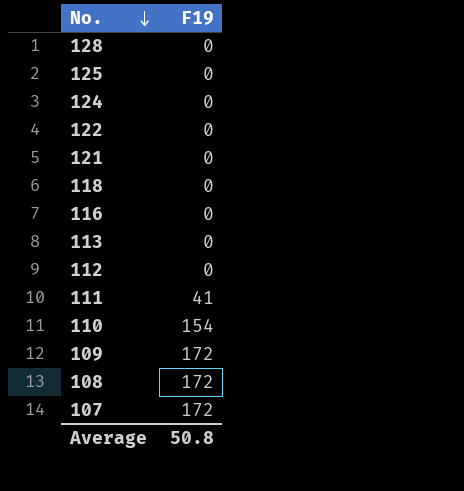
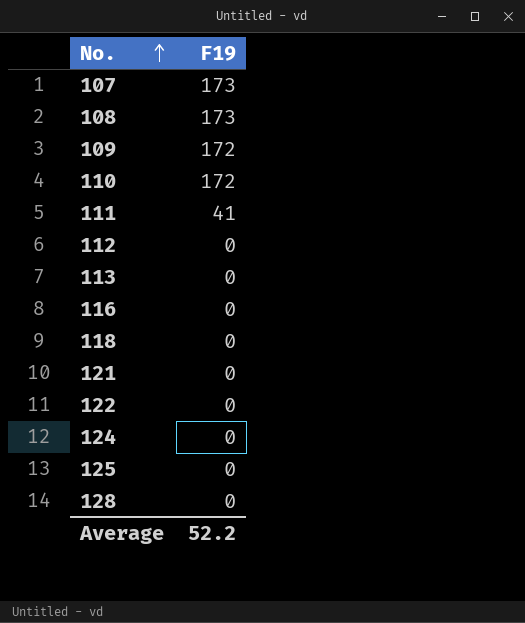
row order: No. descending -> No. ascending
107 | F19: 172 -> 173
108 | F19: 172 -> 173
110 | F19: 154 -> 172
Average | F19: 50.8 -> 52.2

